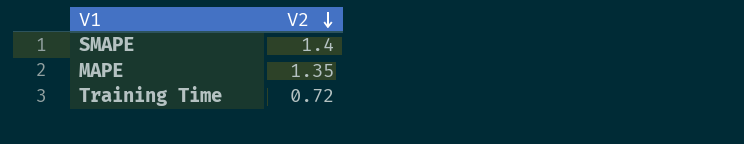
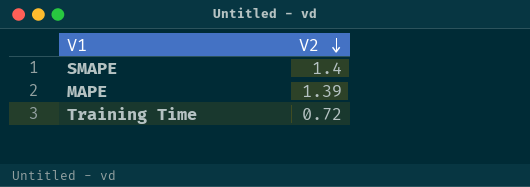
MAPE | V2: 1.35 -> 1.39

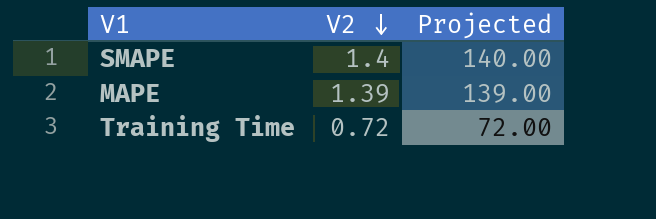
column Projected | formula: none -> [V2] * 100

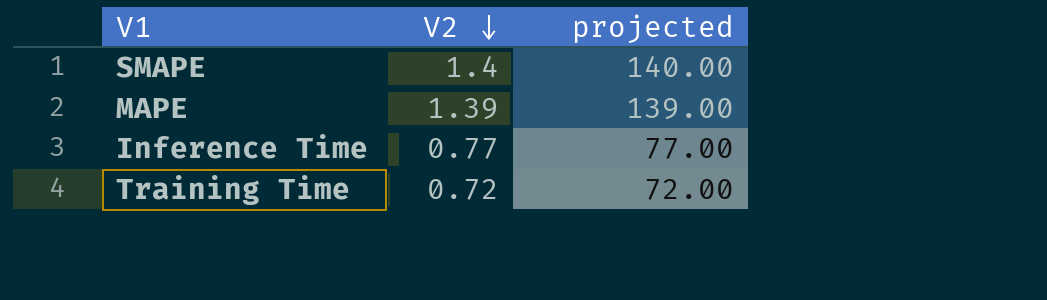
column name: Projected -> projected
row Inference Time: none -> 0.77 | 77.00

